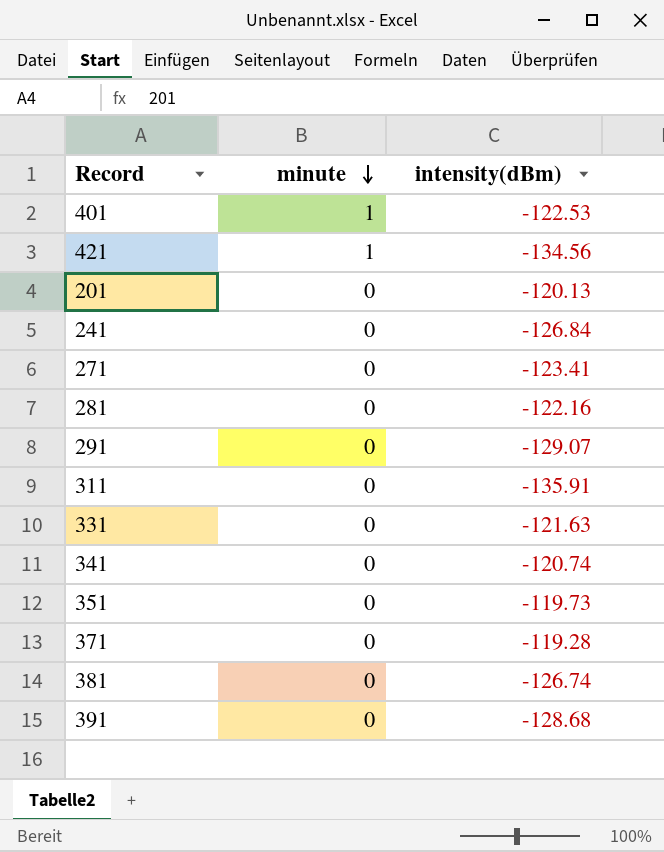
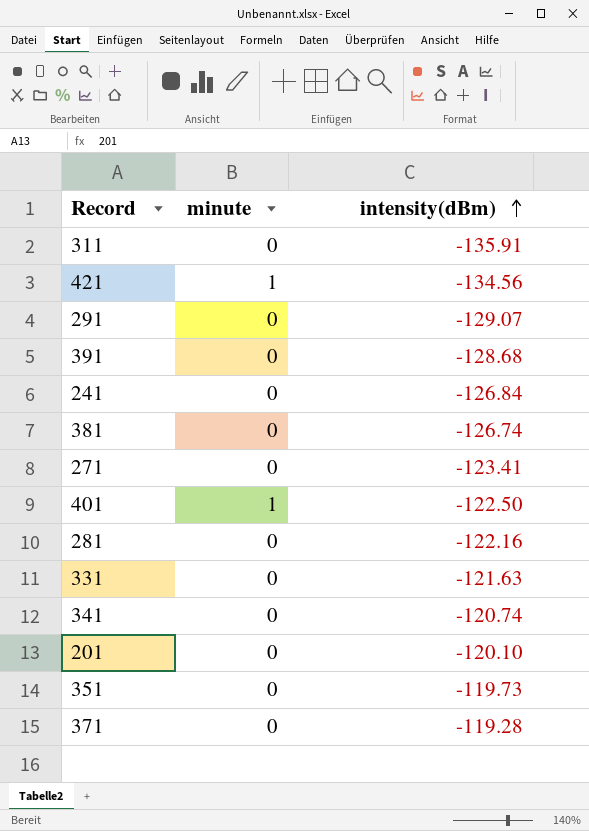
row order: minute descending -> intensity(dBm) ascending
401 | intensity(dBm): -122.53 -> -122.50
201 | intensity(dBm): -120.13 -> -120.10

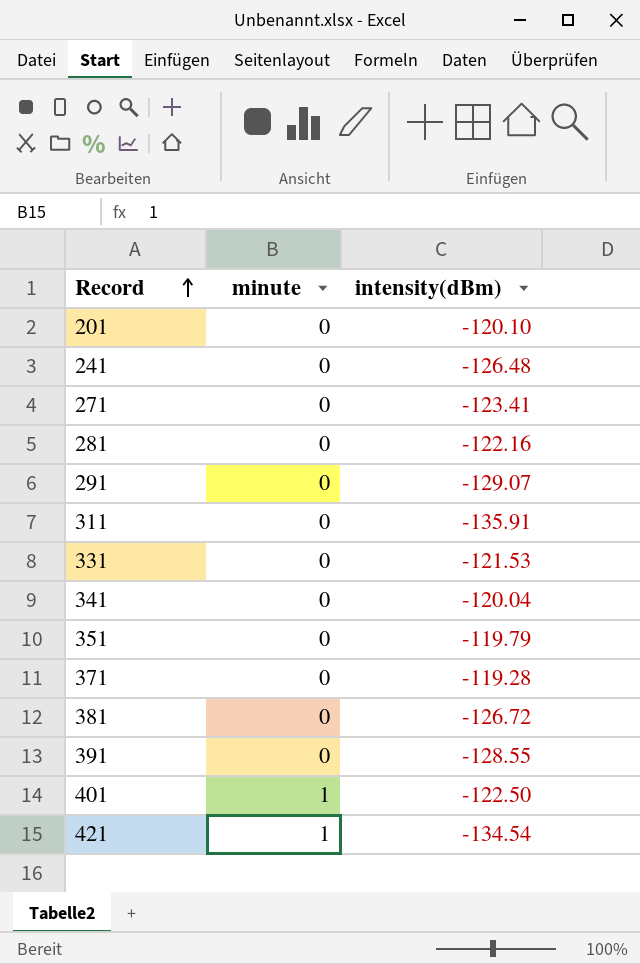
row order: intensity(dBm) ascending -> Record ascending
241 | intensity(dBm): -126.84 -> -126.48
331 | intensity(dBm): -121.63 -> -121.53
341 | intensity(dBm): -120.74 -> -120.04
351 | intensity(dBm): -119.73 -> -119.79
381 | intensity(dBm): -126.74 -> -126.72
391 | intensity(dBm): -128.68 -> -128.55
421 | intensity(dBm): -134.56 -> -134.54

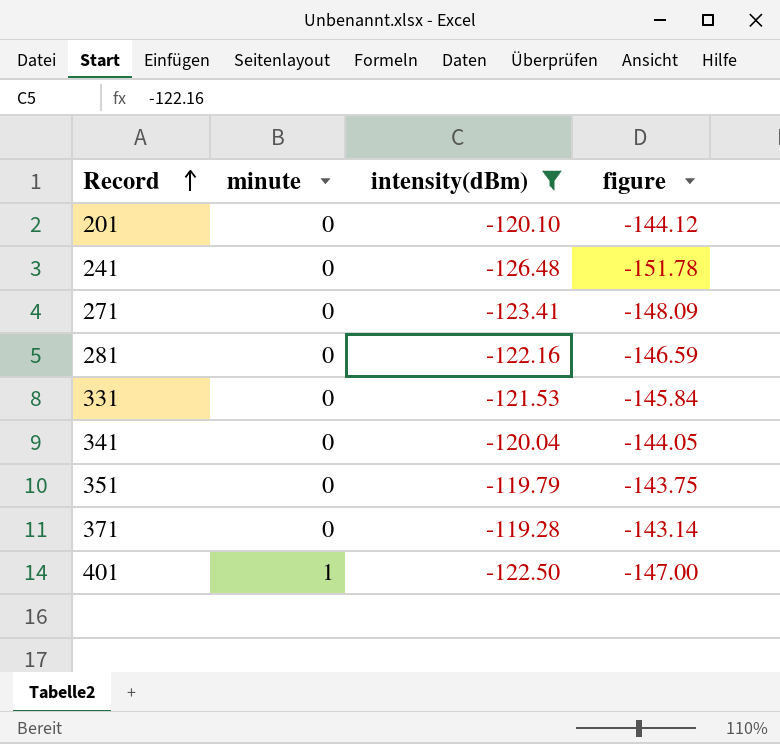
filter: none -> intensity(dBm) >= -126.48
column figure | formula: none -> [intensity(dBm)] * 1.2

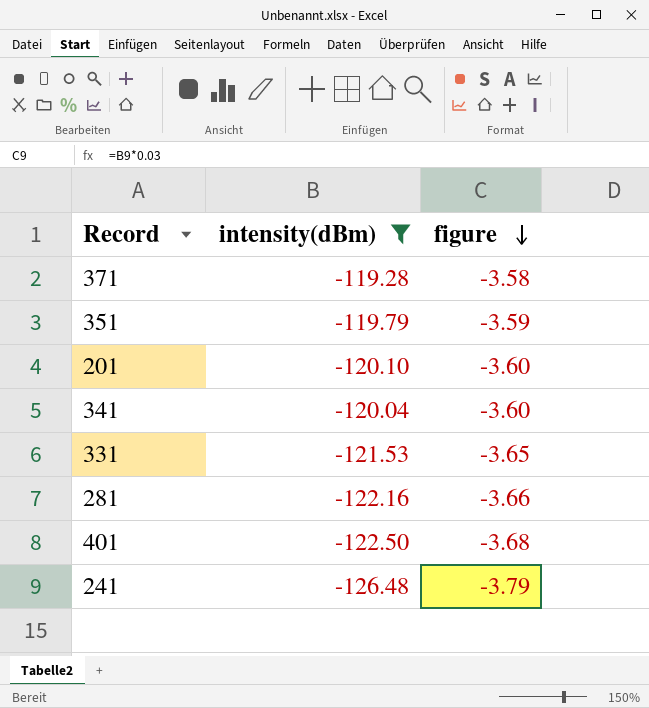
row order: Record ascending -> figure descending
column minute | position: 2 -> none
column figure | formula: [intensity(dBm)] * 1.2 -> [intensity(dBm)] * 0.03
row 271: 0 | -123.41 | -148.09 -> none

